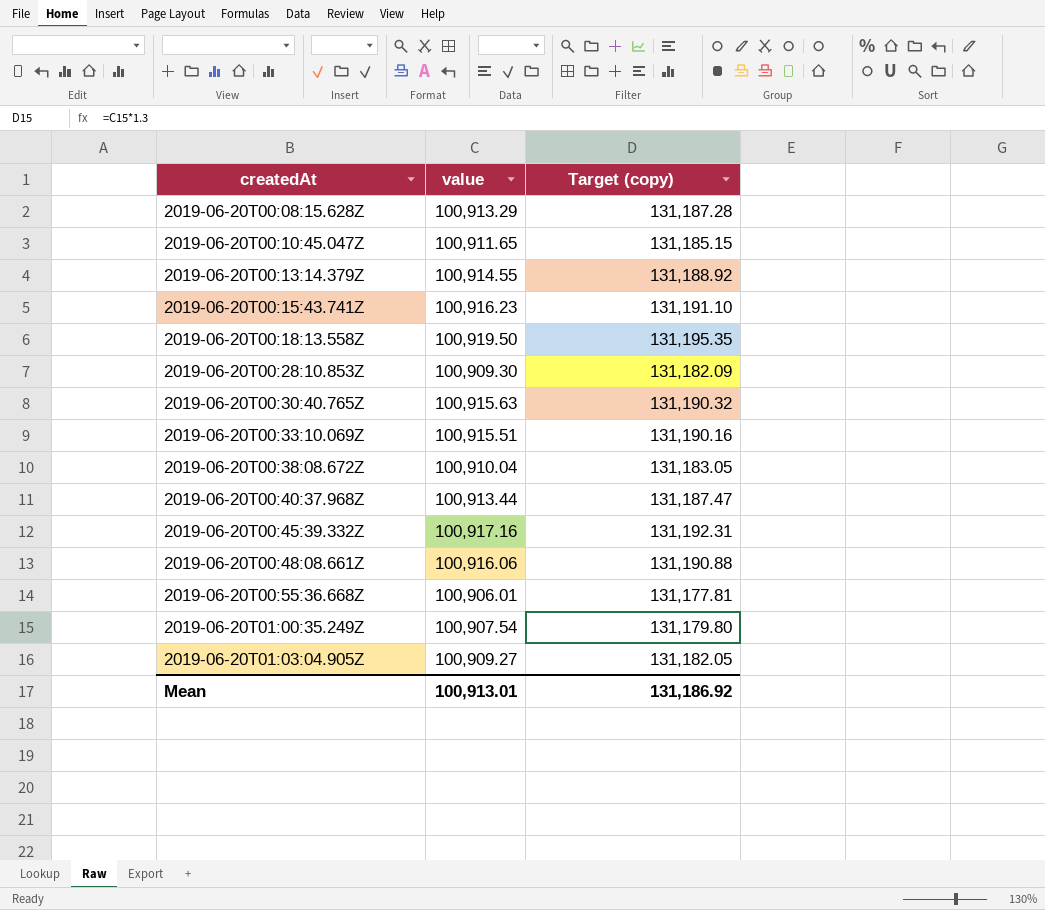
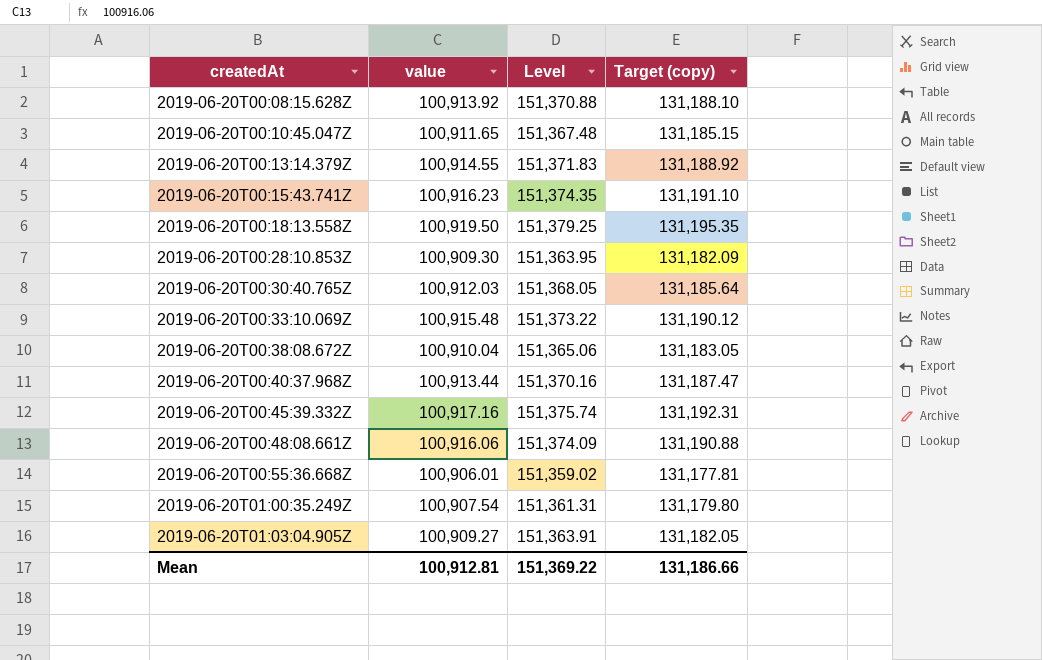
column Level | formula: none -> [value] * 1.5
2019-06-20T00:08:15.628Z | value: 100,913.29 -> 100,913.92
2019-06-20T00:08:15.628Z | Target (copy): 131,187.28 -> 131,188.10
2019-06-20T00:30:40.765Z | value: 100,915.63 -> 100,912.03
2019-06-20T00:30:40.765Z | Target (copy): 131,190.32 -> 131,185.64
2019-06-20T00:33:10.069Z | value: 100,915.51 -> 100,915.48
2019-06-20T00:33:10.069Z | Target (copy): 131,190.16 -> 131,190.12
Mean | value: 100,913.01 -> 100,912.81
Mean | Target (copy): 131,186.92 -> 131,186.66

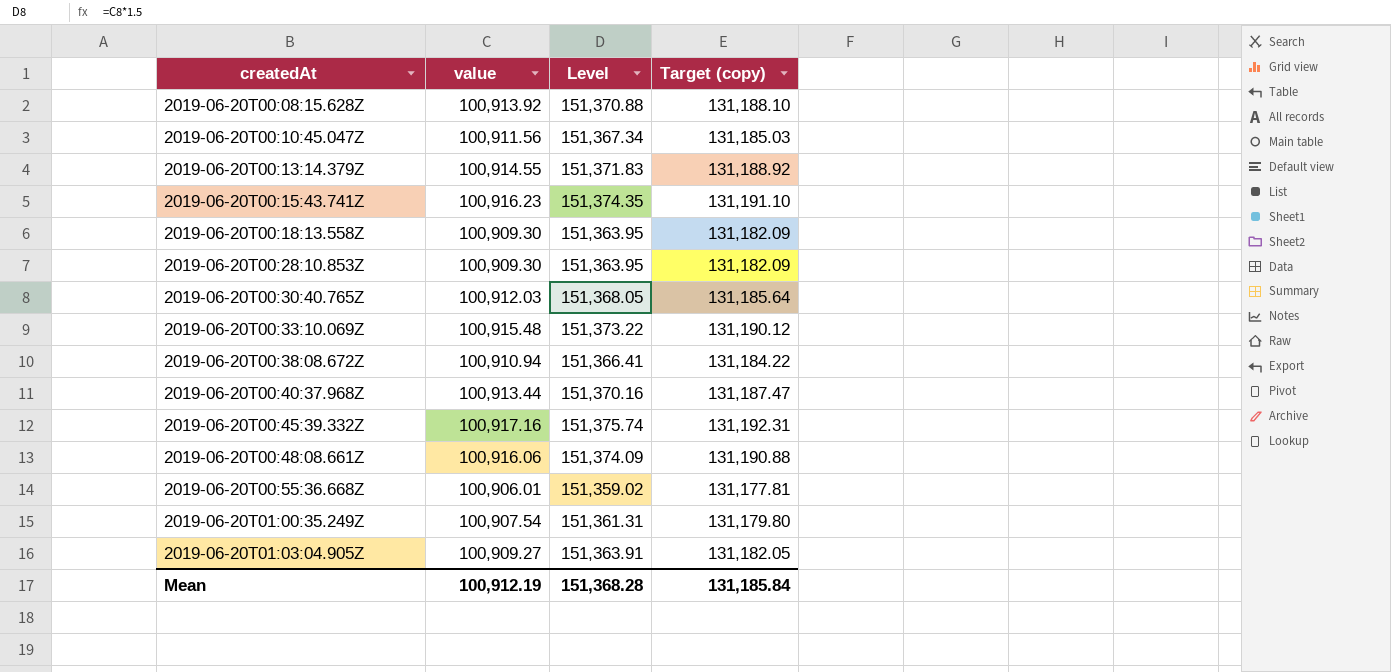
2019-06-20T00:10:45.047Z | value: 100,911.65 -> 100,911.56
2019-06-20T00:10:45.047Z | Level: 151,367.48 -> 151,367.34
2019-06-20T00:10:45.047Z | Target (copy): 131,185.15 -> 131,185.03
2019-06-20T00:18:13.558Z | value: 100,919.50 -> 100,909.30
2019-06-20T00:18:13.558Z | Level: 151,379.25 -> 151,363.95
2019-06-20T00:18:13.558Z | Target (copy): 131,195.35 -> 131,182.09
2019-06-20T00:38:08.672Z | value: 100,910.04 -> 100,910.94
2019-06-20T00:38:08.672Z | Level: 151,365.06 -> 151,366.41
2019-06-20T00:38:08.672Z | Target (copy): 131,183.05 -> 131,184.22
Mean | value: 100,912.81 -> 100,912.19
Mean | Level: 151,369.22 -> 151,368.28
Mean | Target (copy): 131,186.66 -> 131,185.84

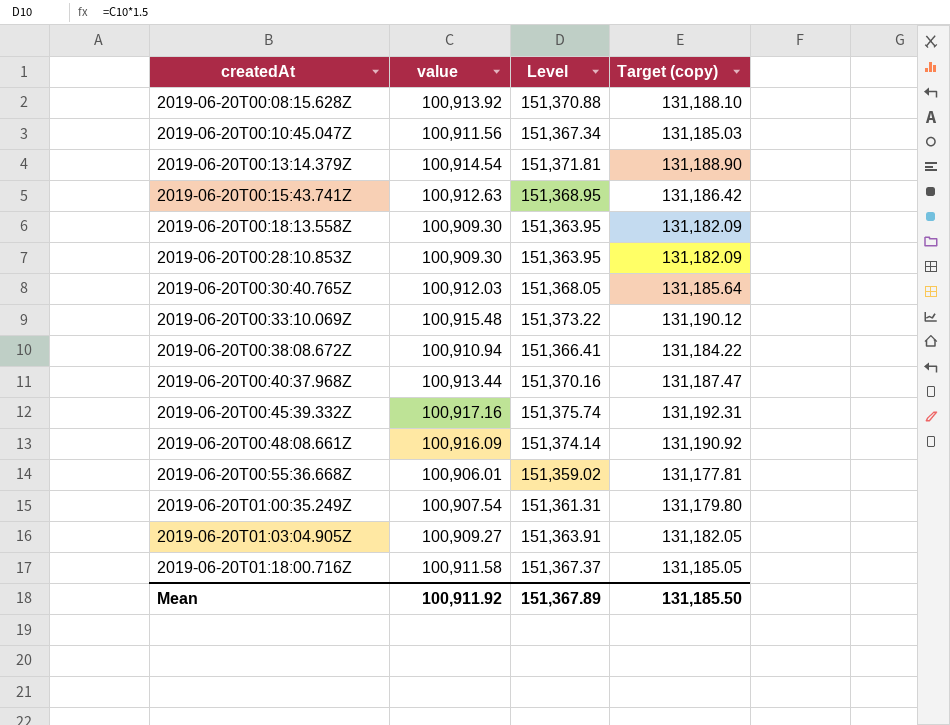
2019-06-20T00:13:14.379Z | value: 100,914.55 -> 100,914.54
2019-06-20T00:13:14.379Z | Level: 151,371.83 -> 151,371.81
2019-06-20T00:13:14.379Z | Target (copy): 131,188.92 -> 131,188.90
2019-06-20T00:15:43.741Z | value: 100,916.23 -> 100,912.63
2019-06-20T00:15:43.741Z | Level: 151,374.35 -> 151,368.95
2019-06-20T00:15:43.741Z | Target (copy): 131,191.10 -> 131,186.42
2019-06-20T00:48:08.661Z | value: 100,916.06 -> 100,916.09
2019-06-20T00:48:08.661Z | Level: 151,374.09 -> 151,374.14
2019-06-20T00:48:08.661Z | Target (copy): 131,190.88 -> 131,190.92
row 2019-06-20T01:18:00.716Z: none -> 100,911.58 | 151,367.37 | 131,185.05
Mean | value: 100,912.19 -> 100,911.92
Mean | Level: 151,368.28 -> 151,367.89
Mean | Target (copy): 131,185.84 -> 131,185.50

